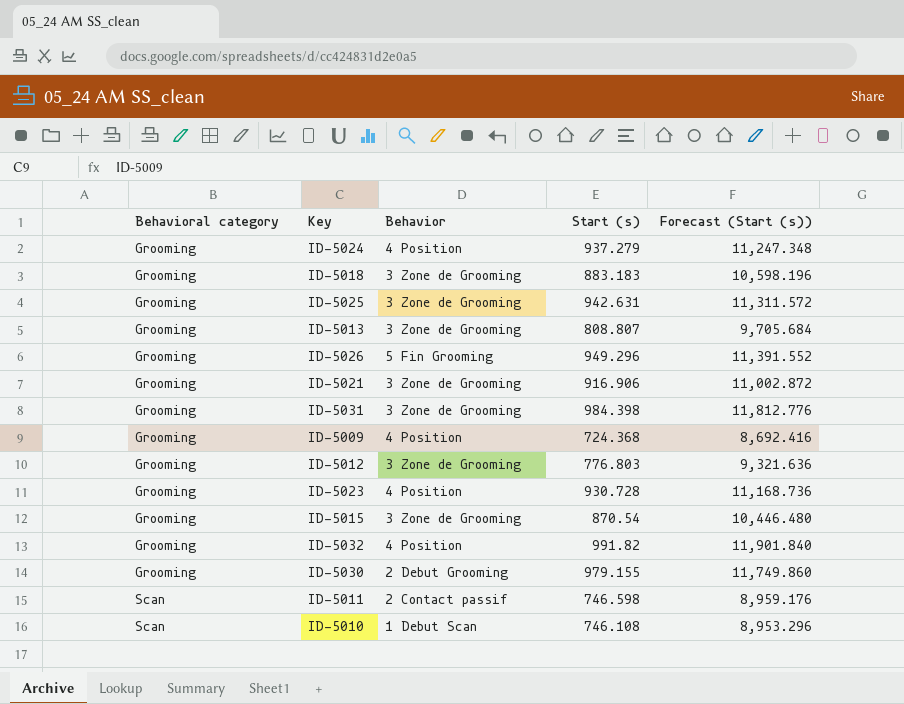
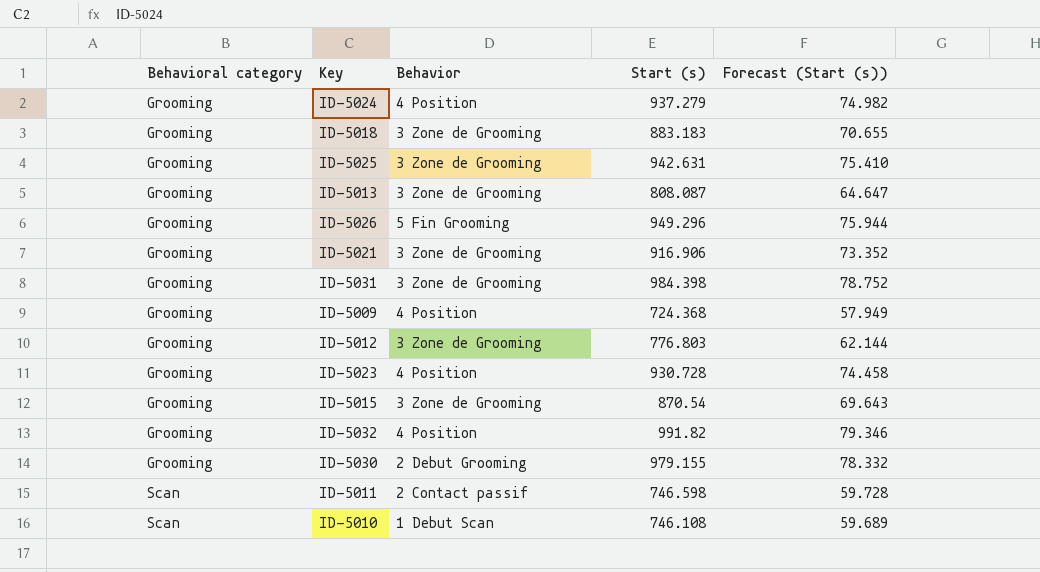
column Forecast (Start (s)) | formula: [Start (s)] * 12 -> [Start (s)] * 0.08
ID-5013 | Start (s): 808.807 -> 808.087

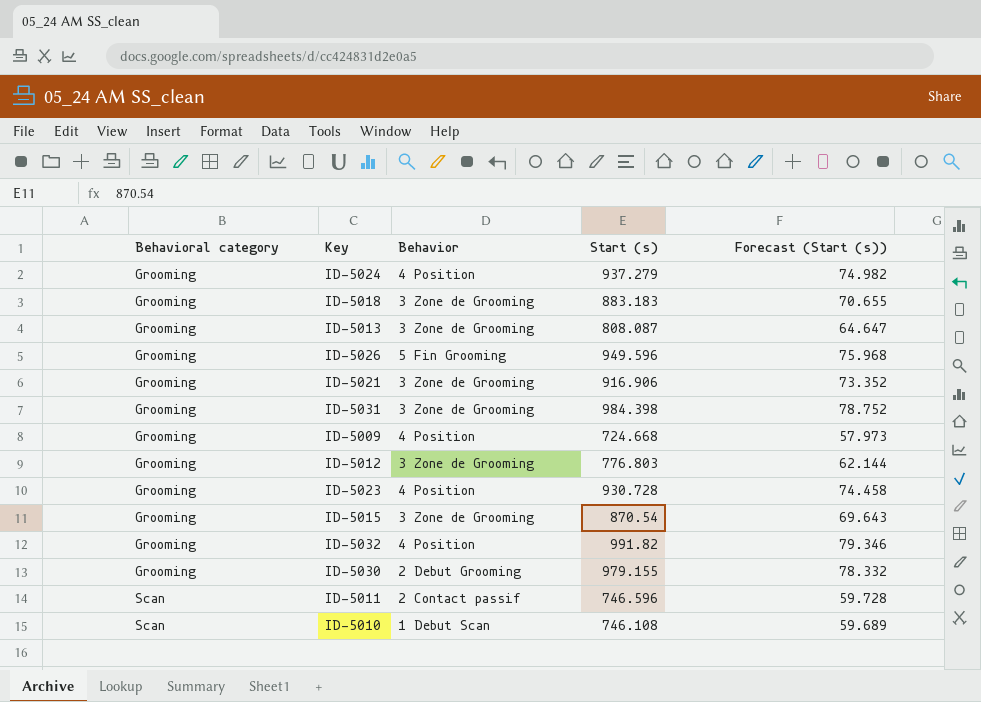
row ID-5025: Grooming | 3 Zone de Grooming | 942.631 | 75.410 -> none
ID-5026 | Start (s): 949.296 -> 949.596
ID-5026 | Forecast (Start (s)): 75.944 -> 75.968
ID-5009 | Start (s): 724.368 -> 724.668
ID-5009 | Forecast (Start (s)): 57.949 -> 57.973
ID-5011 | Start (s): 746.598 -> 746.596

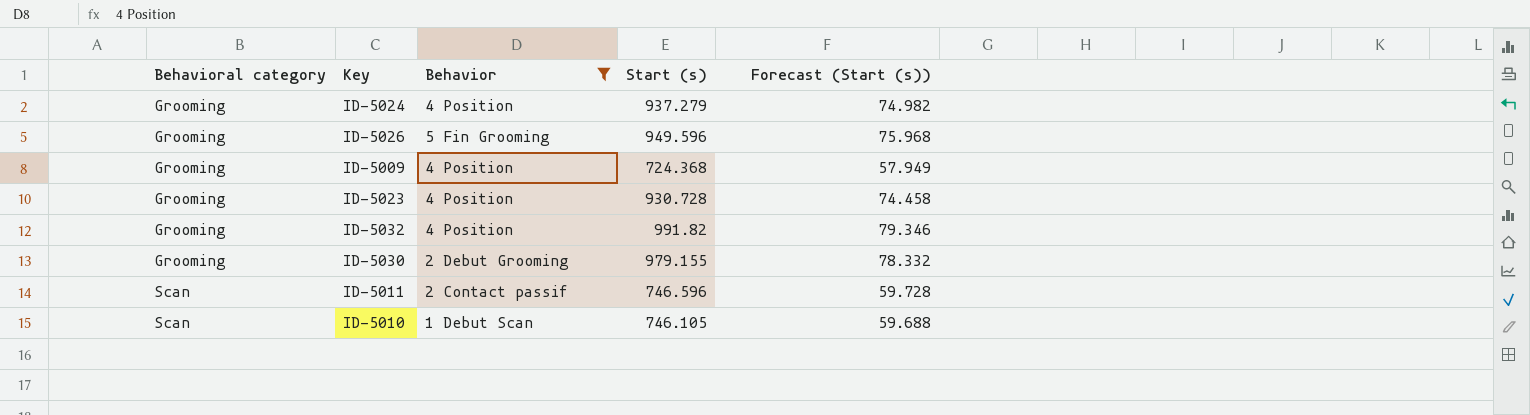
filter: none -> Behavior != 3 Zone de Grooming
ID-5009 | Start (s): 724.668 -> 724.368
ID-5009 | Forecast (Start (s)): 57.973 -> 57.949
ID-5010 | Start (s): 746.108 -> 746.105
ID-5010 | Forecast (Start (s)): 59.689 -> 59.688

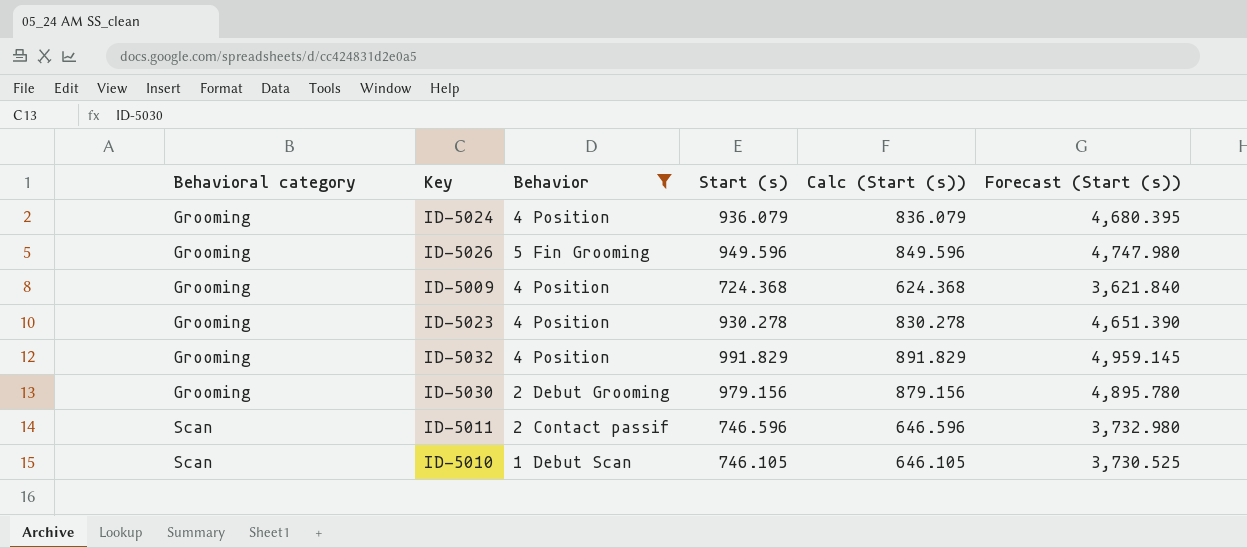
column Calc (Start (s)) | formula: none -> [Start (s)] - 100
column Forecast (Start (s)) | formula: [Start (s)] * 0.08 -> [Start (s)] * 5
ID-5024 | Start (s): 937.279 -> 936.079
ID-5023 | Start (s): 930.728 -> 930.278
ID-5032 | Start (s): 991.82 -> 991.829
ID-5030 | Start (s): 979.155 -> 979.156

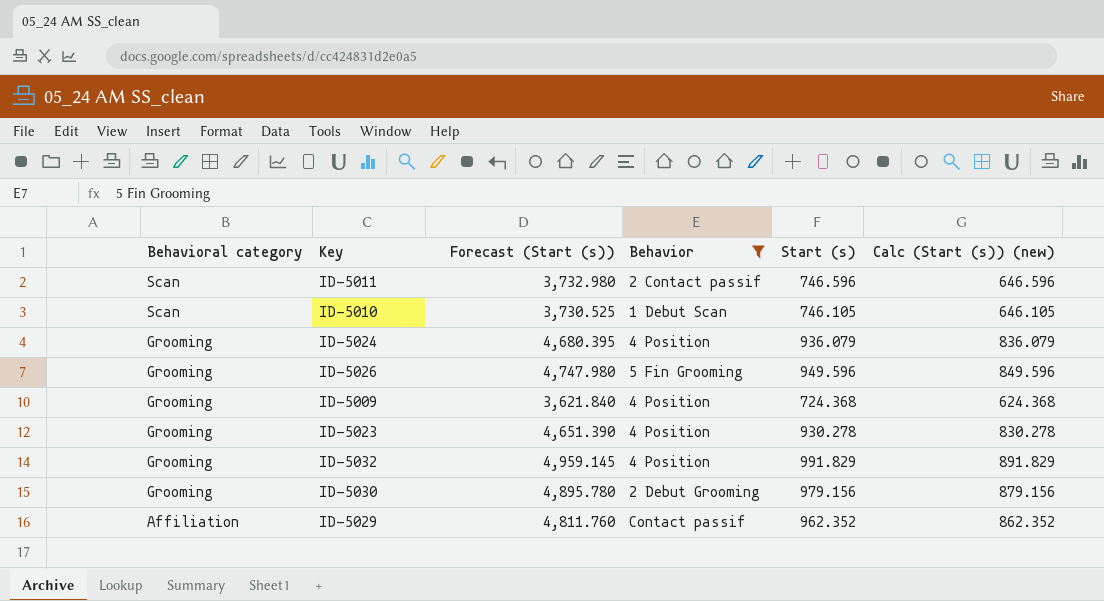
row order: Behavioral category ascending -> Behavioral category descending
column Forecast (Start (s)) | position: 6 -> 3
column name: Calc (Start (s)) -> Calc (Start (s)) (new)
row ID-5029: none -> Affiliation | 4,811.760 | Contact passif | 962.352 | 862.352

